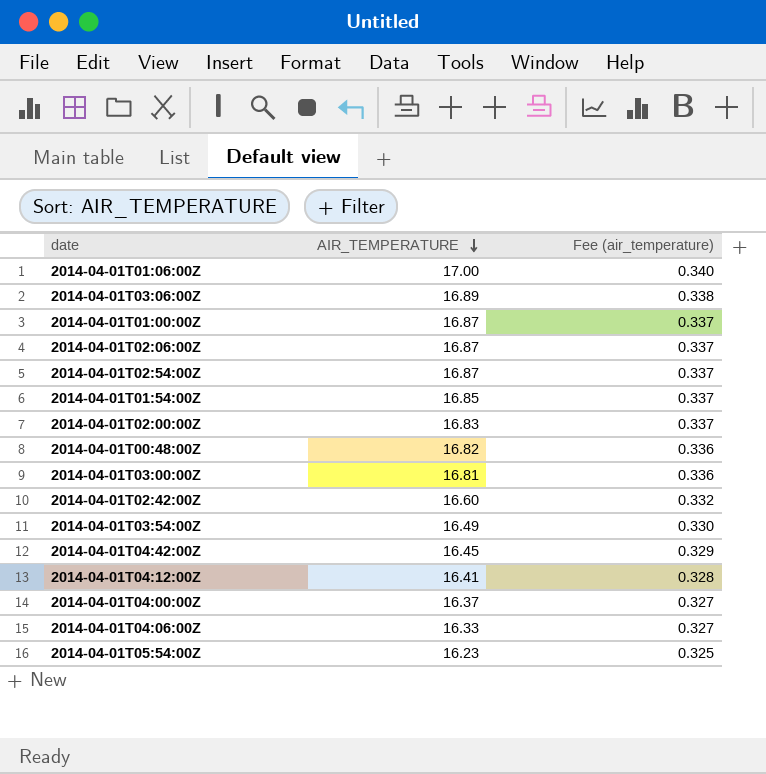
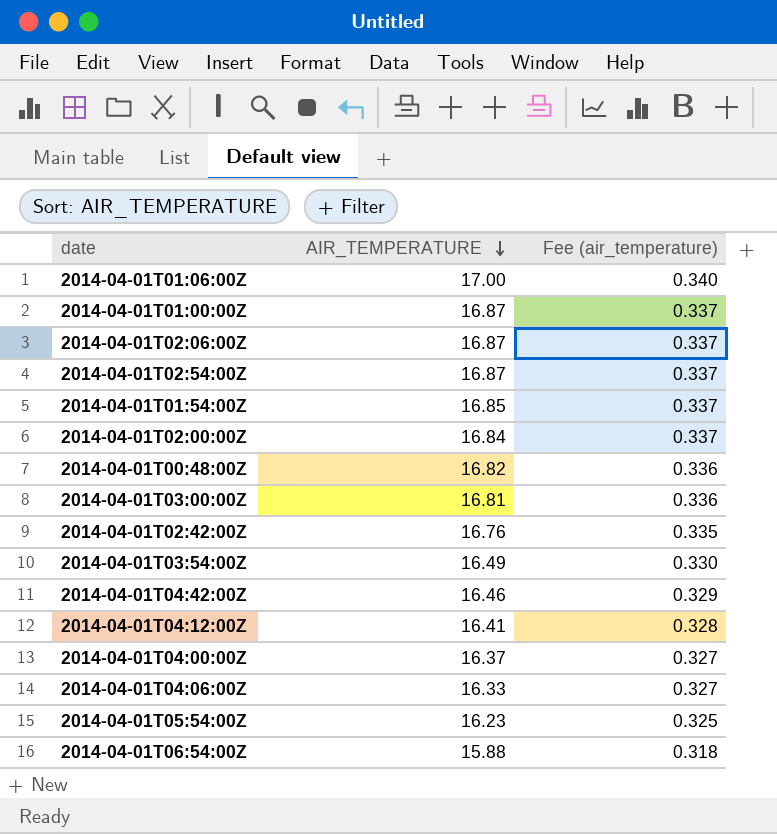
row 2014-04-01T03:06:00Z: 16.89 | 0.338 -> none
2014-04-01T02:00:00Z | AIR_TEMPERATURE: 16.83 -> 16.84
2014-04-01T02:42:00Z | AIR_TEMPERATURE: 16.60 -> 16.76
2014-04-01T02:42:00Z | Fee (air_temperature): 0.332 -> 0.335
2014-04-01T04:42:00Z | AIR_TEMPERATURE: 16.45 -> 16.46
row 2014-04-01T06:54:00Z: none -> 15.88 | 0.318

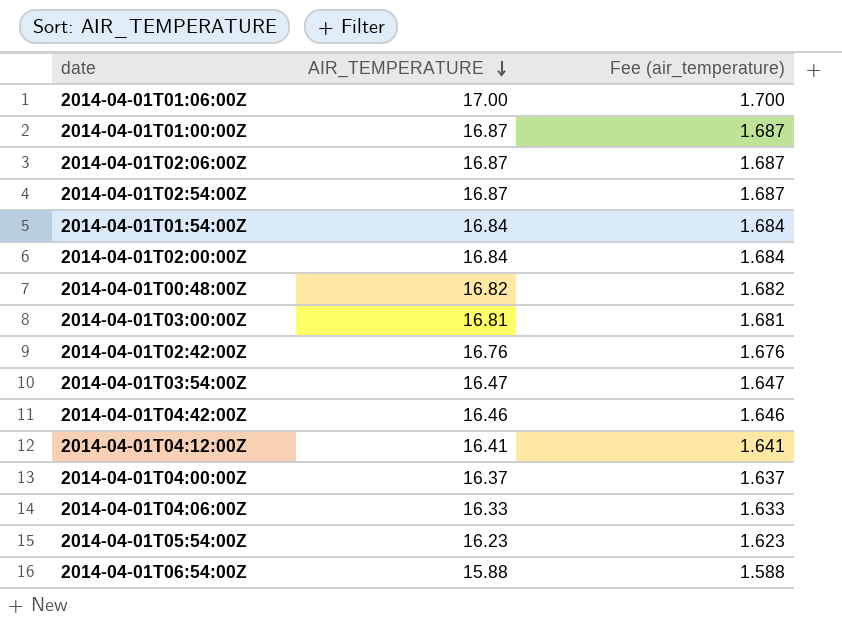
column Fee (air_temperature) | formula: [AIR_TEMPERATURE] * 0.02 -> [AIR_TEMPERATURE] * 0.1
2014-04-01T01:54:00Z | AIR_TEMPERATURE: 16.85 -> 16.84
2014-04-01T03:54:00Z | AIR_TEMPERATURE: 16.49 -> 16.47

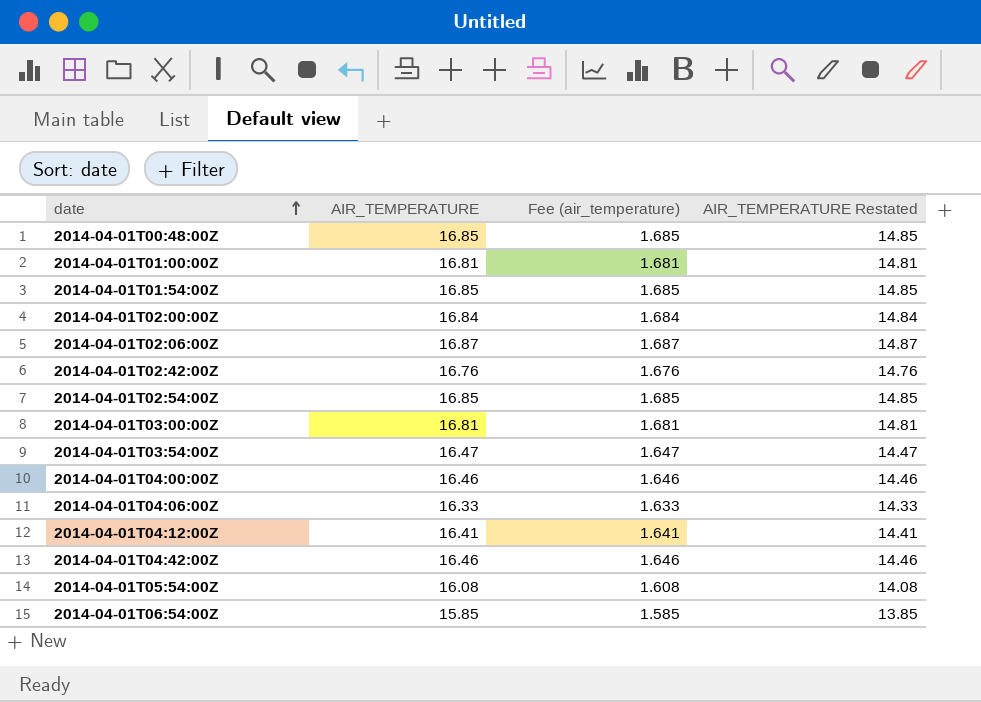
row order: AIR_TEMPERATURE descending -> date ascending
column AIR_TEMPERATURE Restated | formula: none -> [AIR_TEMPERATURE] - 2
row 2014-04-01T01:06:00Z: 17.00 | 1.700 -> none
2014-04-01T00:48:00Z | AIR_TEMPERATURE: 16.82 -> 16.85
2014-04-01T00:48:00Z | Fee (air_temperature): 1.682 -> 1.685
2014-04-01T01:00:00Z | AIR_TEMPERATURE: 16.87 -> 16.81
2014-04-01T01:00:00Z | Fee (air_temperature): 1.687 -> 1.681
2014-04-01T01:54:00Z | AIR_TEMPERATURE: 16.84 -> 16.85
2014-04-01T01:54:00Z | Fee (air_temperature): 1.684 -> 1.685
2014-04-01T02:54:00Z | AIR_TEMPERATURE: 16.87 -> 16.85
2014-04-01T02:54:00Z | Fee (air_temperature): 1.687 -> 1.685
2014-04-01T04:00:00Z | AIR_TEMPERATURE: 16.37 -> 16.46
2014-04-01T04:00:00Z | Fee (air_temperature): 1.637 -> 1.646
2014-04-01T05:54:00Z | AIR_TEMPERATURE: 16.23 -> 16.08
2014-04-01T05:54:00Z | Fee (air_temperature): 1.623 -> 1.608
2014-04-01T06:54:00Z | AIR_TEMPERATURE: 15.88 -> 15.85
2014-04-01T06:54:00Z | Fee (air_temperature): 1.588 -> 1.585

